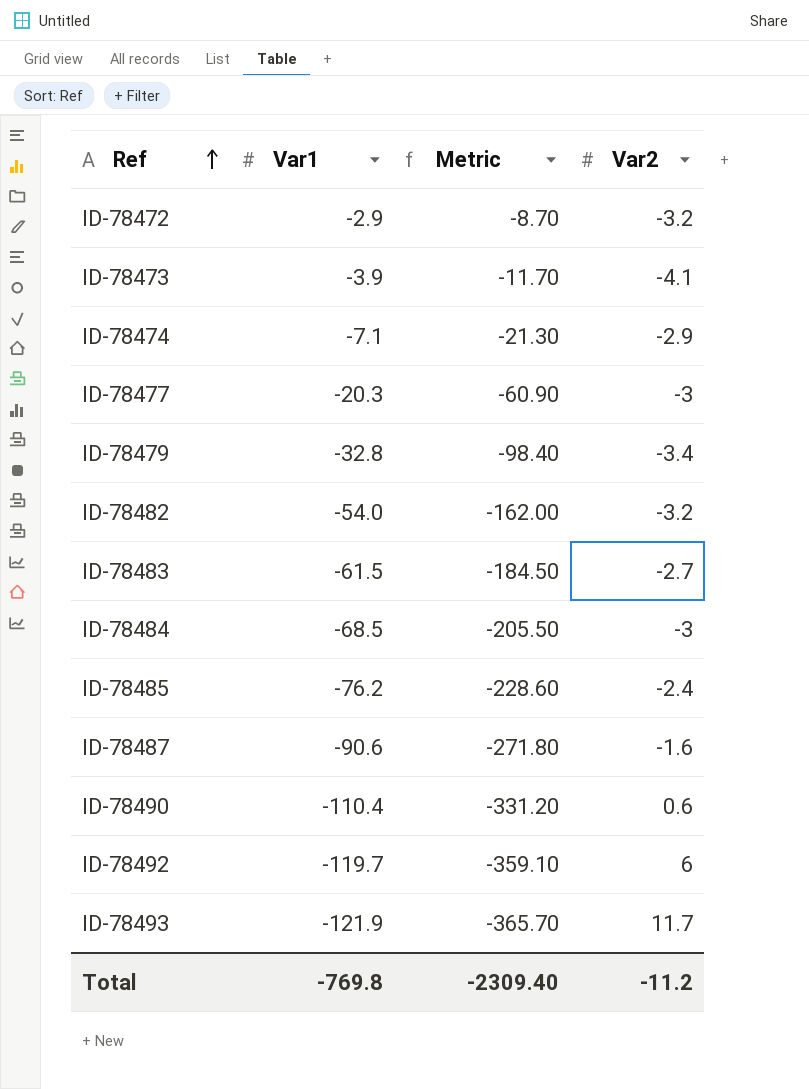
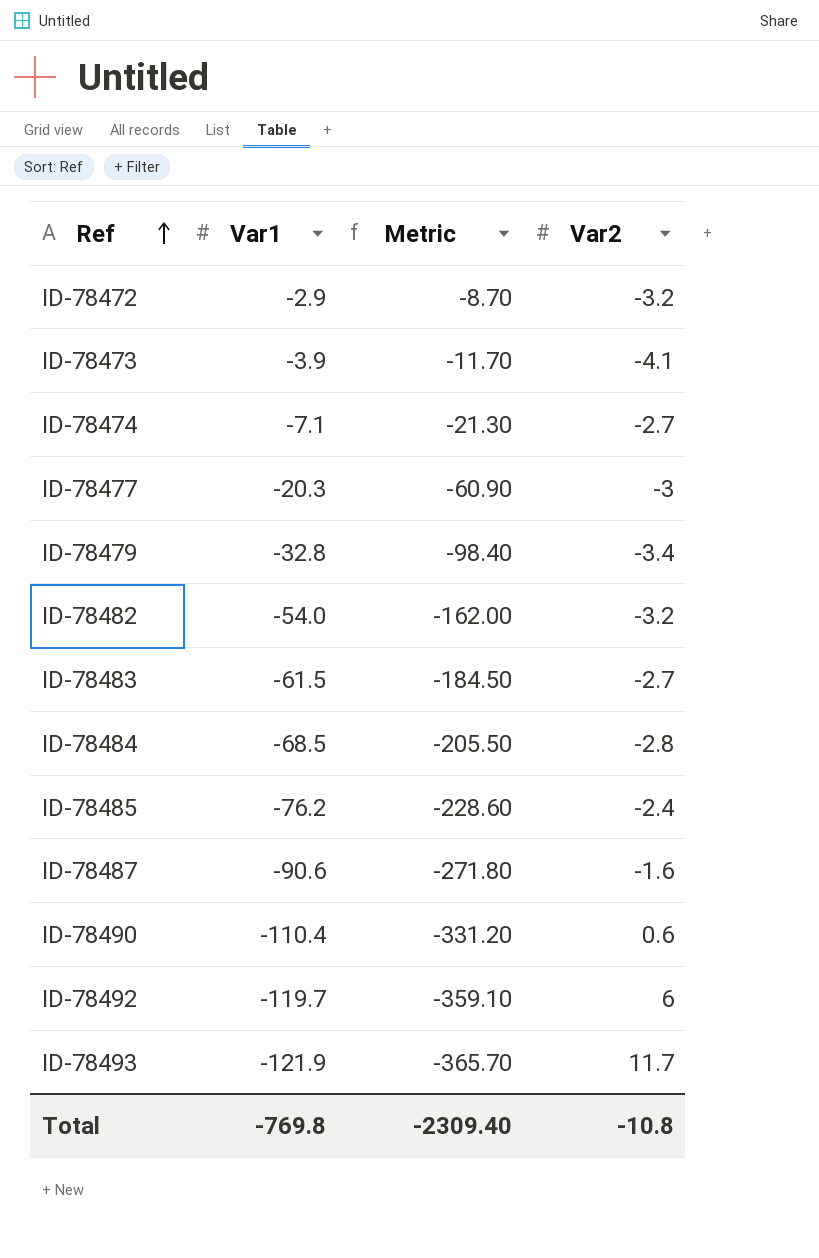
ID-78474 | Var2: -2.9 -> -2.7
ID-78484 | Var2: -3 -> -2.8
Total | Var2: -11.2 -> -10.8

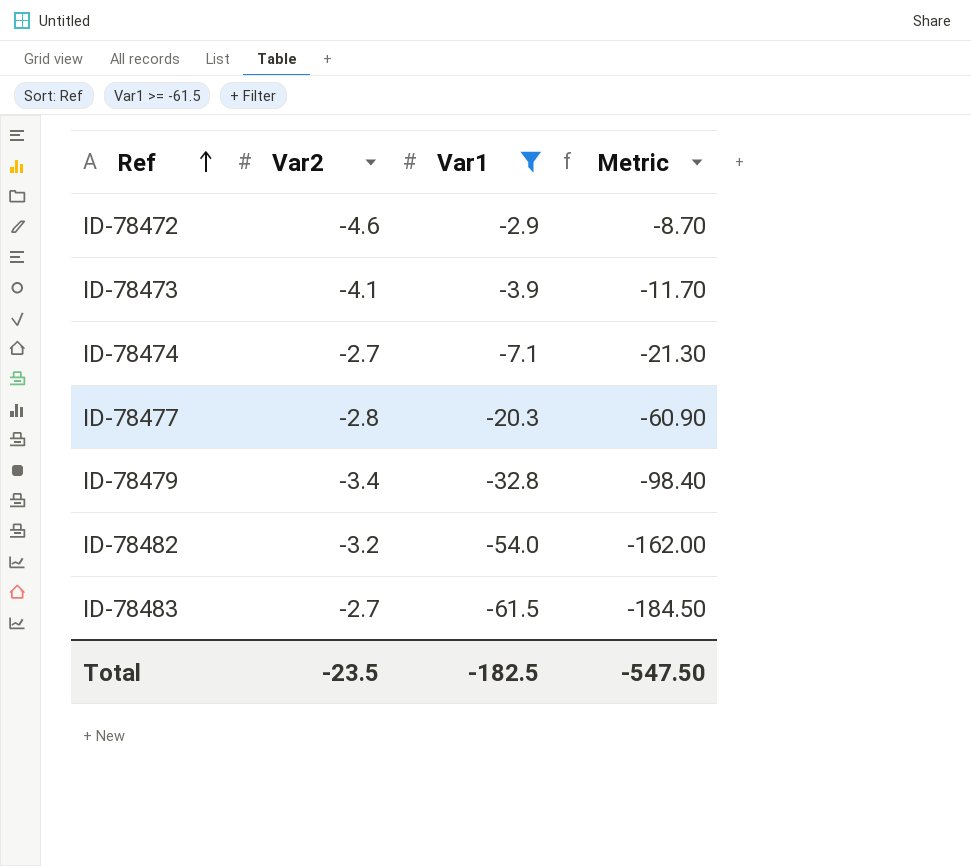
filter: none -> Var1 >= -61.5
column Var2 | position: 4 -> 2
ID-78472 | Var2: -3.2 -> -4.6
ID-78477 | Var2: -3 -> -2.8
Total | Var2: -10.8 -> -23.5
Total | Var1: -769.8 -> -182.5
Total | Metric: -2309.40 -> -547.50

